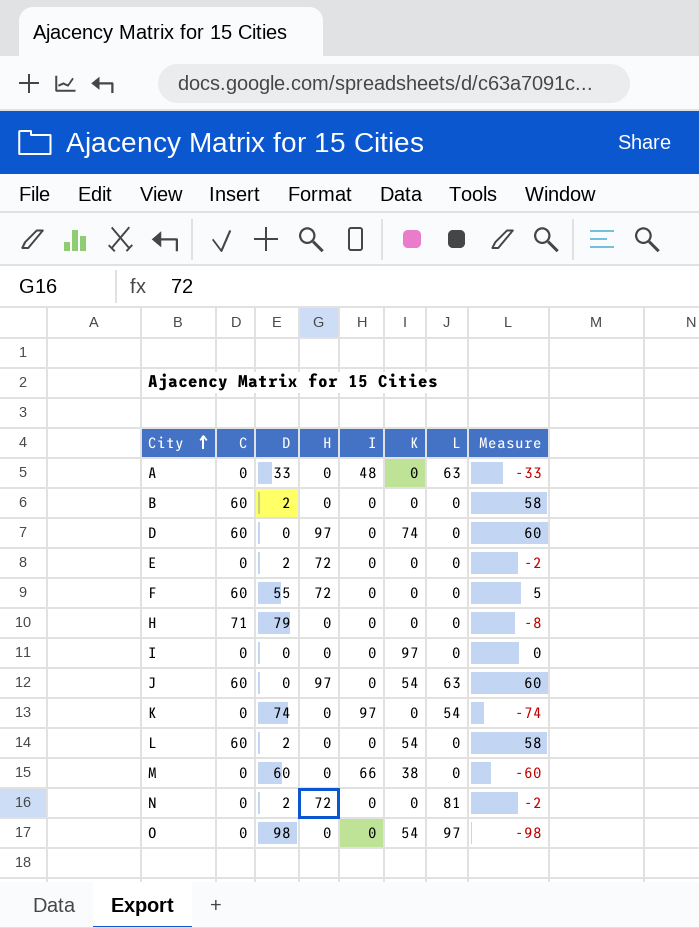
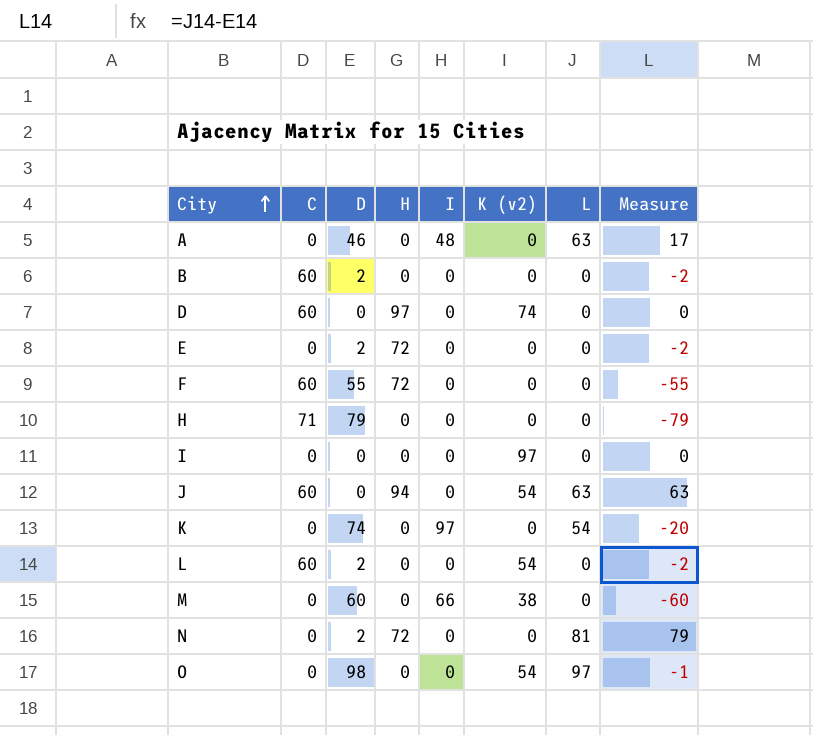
column name: K -> K (v2)
column Measure | formula: [C] - [D] -> [L] - [D]
A | D: 33 -> 46
J | H: 97 -> 94

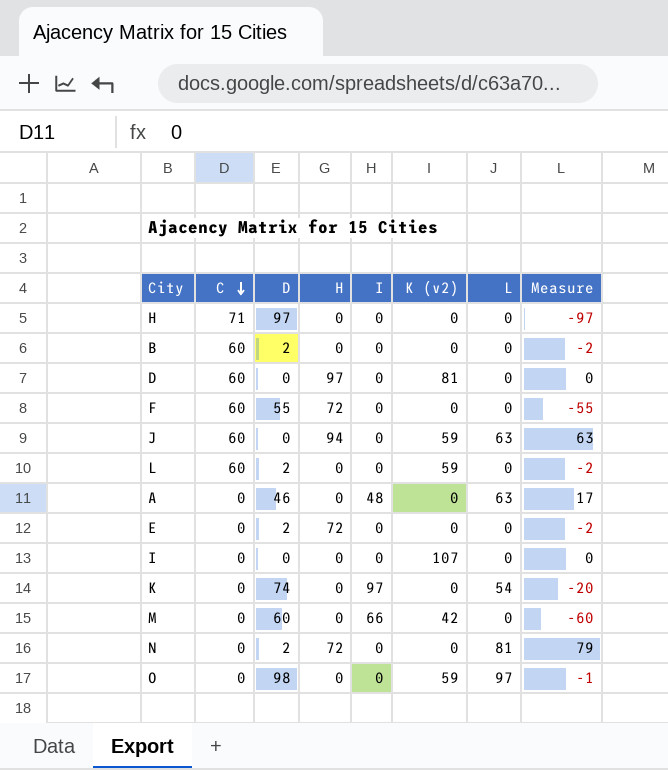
row order: City ascending -> C descending
H | D: 79 -> 97
H | Measure: -79 -> -97
D | K (v2): 74 -> 81
J | K (v2): 54 -> 59
L | K (v2): 54 -> 59
I | K (v2): 97 -> 107
M | K (v2): 38 -> 42
O | K (v2): 54 -> 59

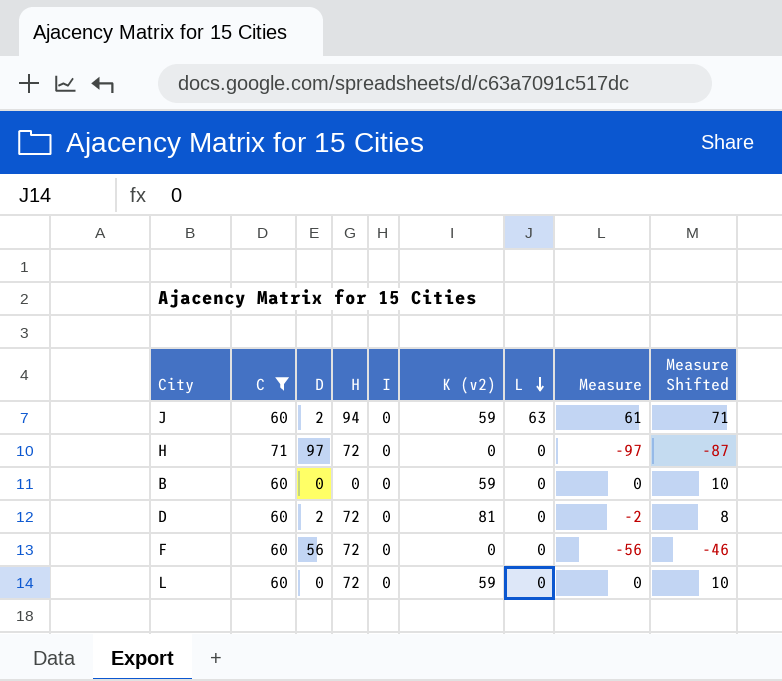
filter: none -> C != 0
row order: C descending -> L descending
column Measure Shifted | formula: none -> [Measure] + 10
J | D: 0 -> 2
J | Measure: 63 -> 61
H | H: 0 -> 72
B | D: 2 -> 0
B | K (v2): 0 -> 59
B | Measure: -2 -> 0
D | D: 0 -> 2
D | H: 97 -> 72
D | Measure: 0 -> -2
F | D: 55 -> 56
F | Measure: -55 -> -56
L | D: 2 -> 0
L | H: 0 -> 72
L | Measure: -2 -> 0

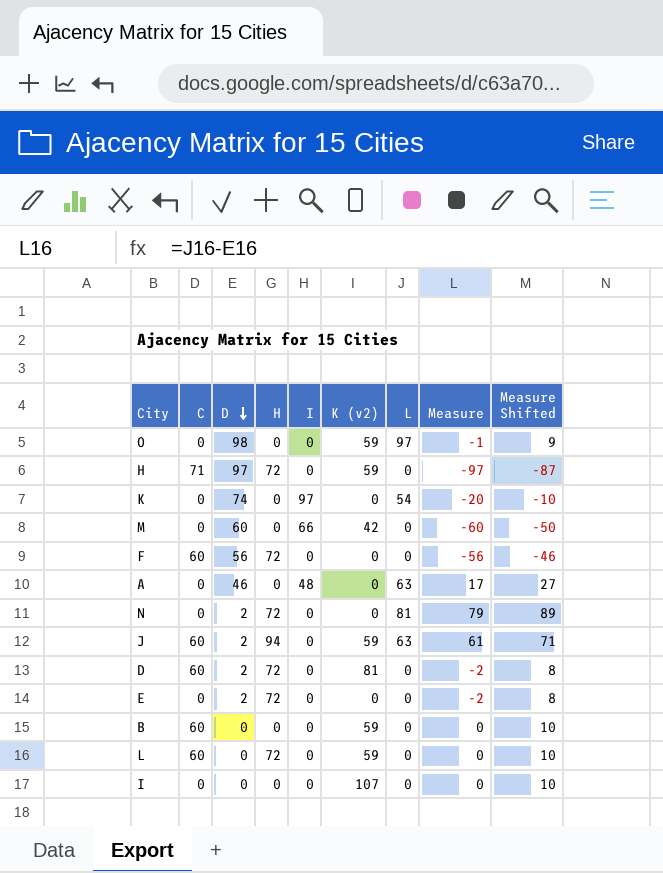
filter: C != 0 -> none
row order: L descending -> D descending
H | K (v2): 0 -> 59

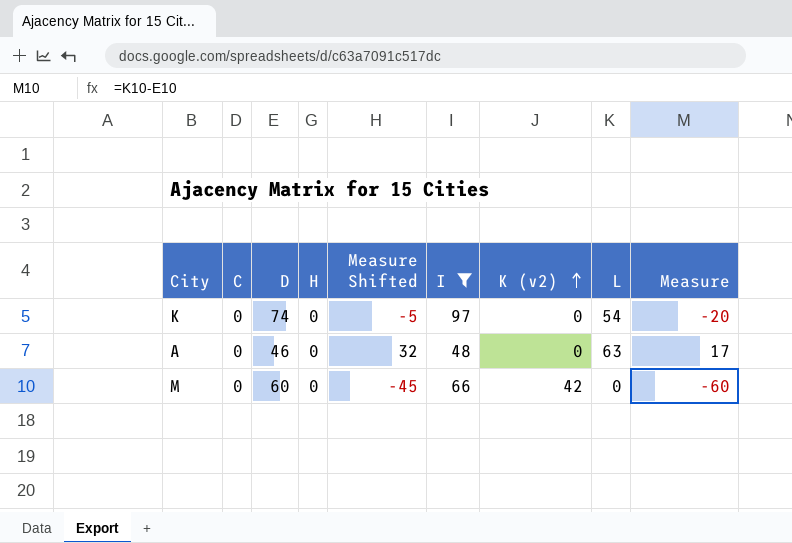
filter: none -> I != 0
row order: D descending -> K (v2) ascending
column Measure Shifted | formula: [Measure] + 10 -> [Measure] + 15
column Measure Shifted | position: 9 -> 5

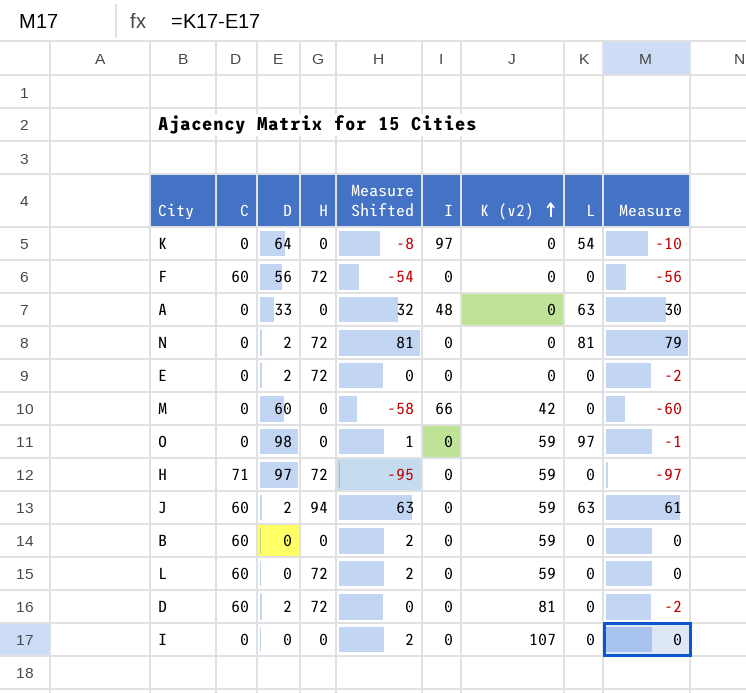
filter: I != 0 -> none
column Measure Shifted | formula: [Measure] + 15 -> [Measure] + 2
K | D: 74 -> 64
K | Measure: -20 -> -10
A | D: 46 -> 33
A | Measure: 17 -> 30

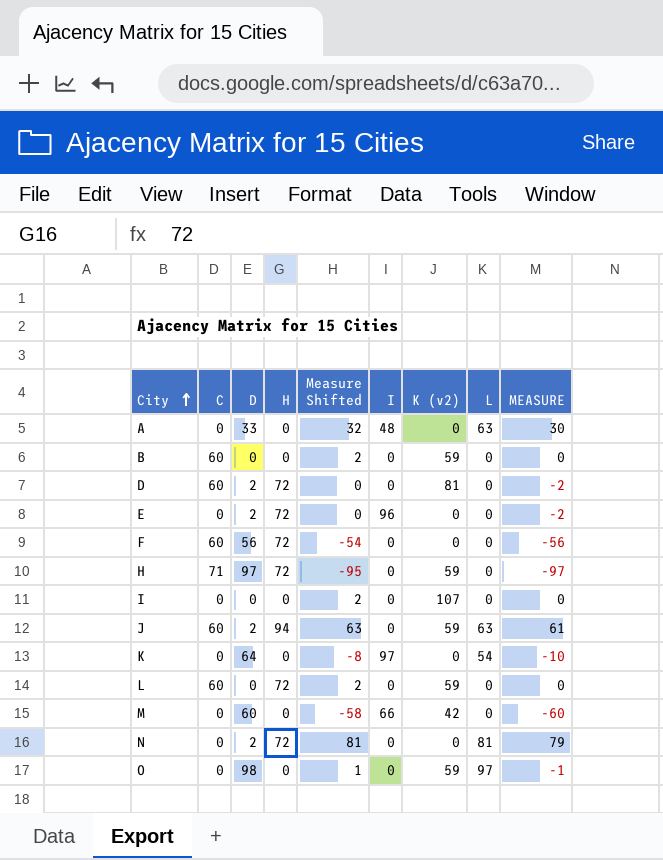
row order: K (v2) ascending -> City ascending
column name: Measure -> MEASURE
E | I: 0 -> 96

